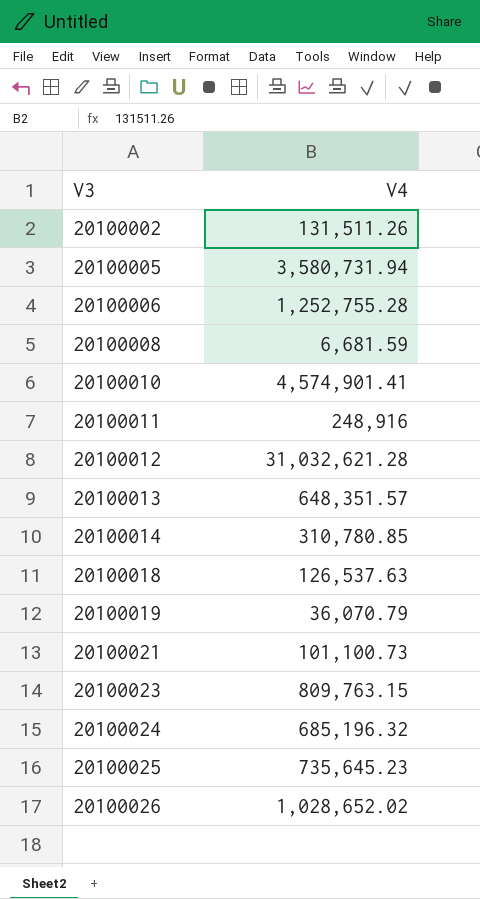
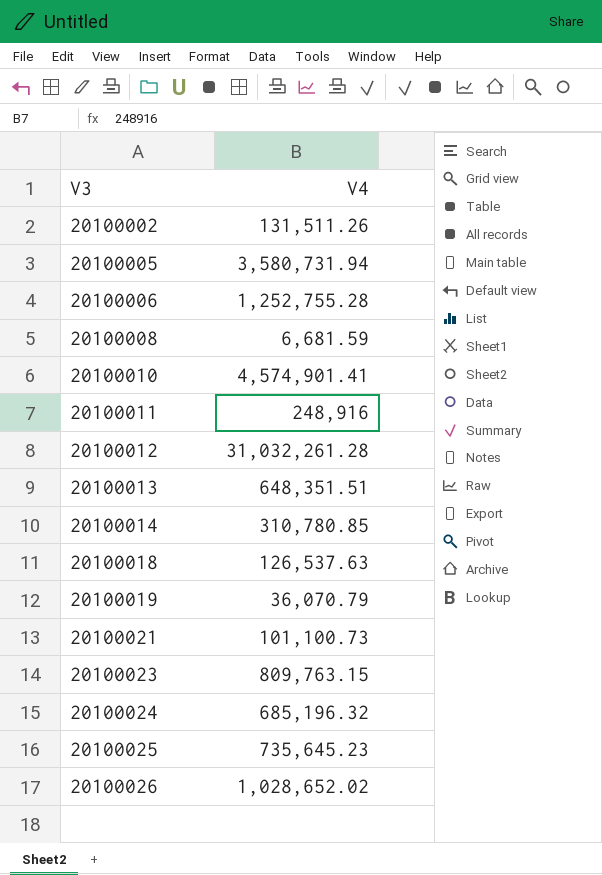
20100012 | V4: 31,032,621.28 -> 31,032,261.28
20100013 | V4: 648,351.57 -> 648,351.51

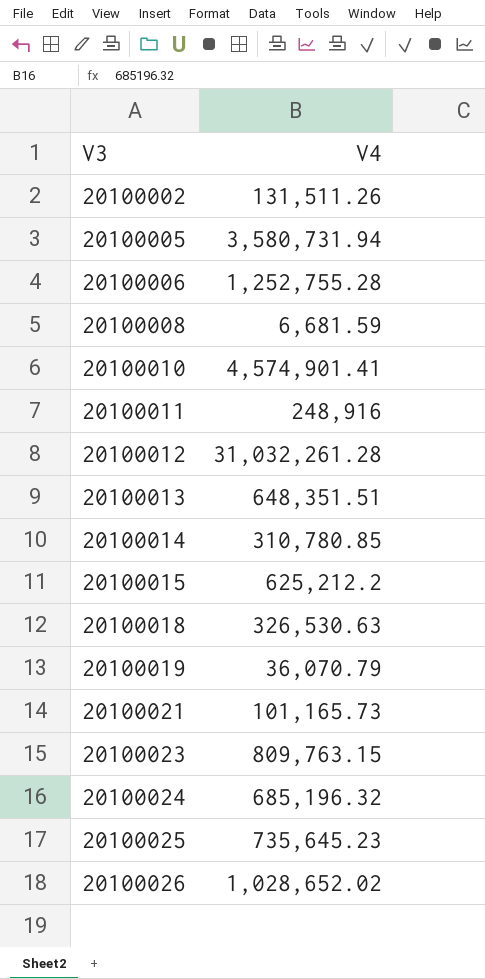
row 20100015: none -> 625,212.2
20100018 | V4: 126,537.63 -> 326,530.63
20100021 | V4: 101,100.73 -> 101,165.73

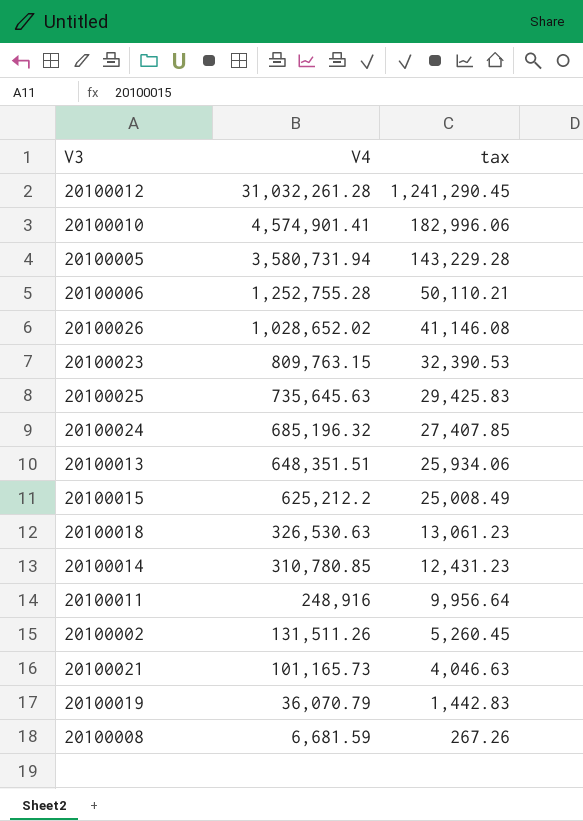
row order: V3 ascending -> V4 descending
column tax | formula: none -> [V4] * 0.04
20100025 | V4: 735,645.23 -> 735,645.63

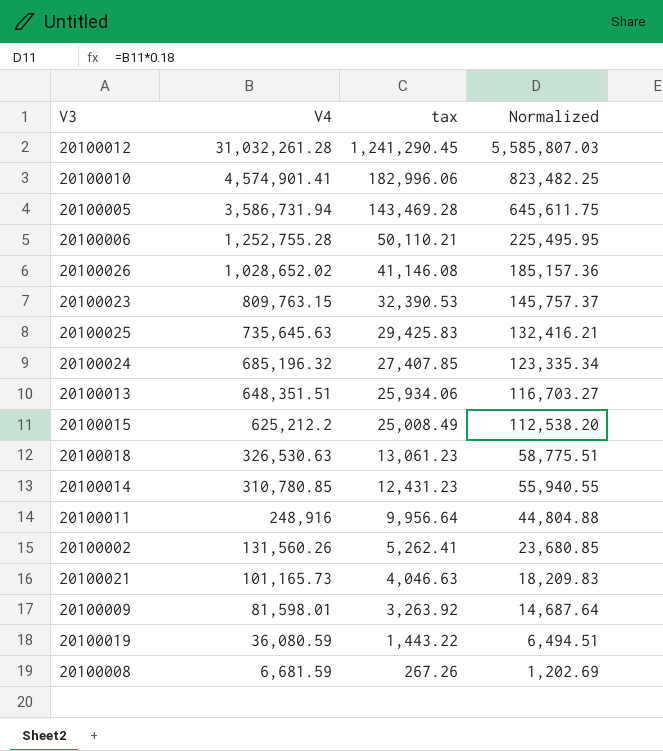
column Normalized | formula: none -> [V4] * 0.18
20100005 | V4: 3,580,731.94 -> 3,586,731.94
20100005 | tax: 143,229.28 -> 143,469.28
20100002 | V4: 131,511.26 -> 131,560.26
20100002 | tax: 5,260.45 -> 5,262.41
row 20100009: none -> 81,598.01 | 3,263.92 | 14,687.64
20100019 | V4: 36,070.79 -> 36,080.59
20100019 | tax: 1,442.83 -> 1,443.22

